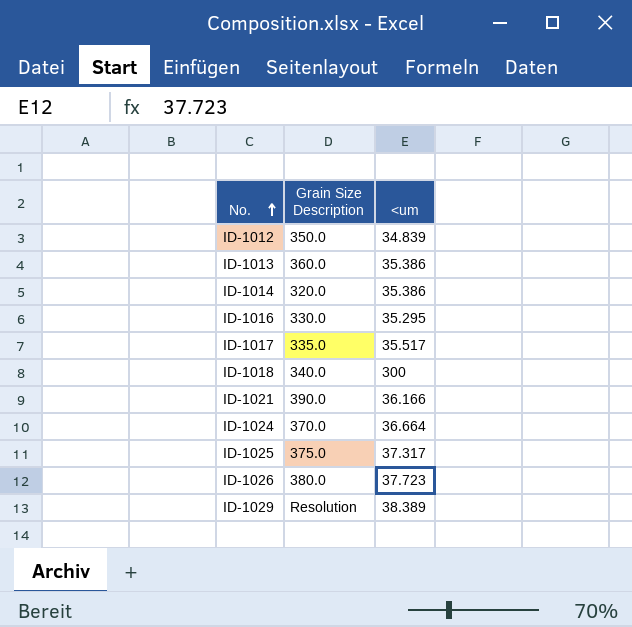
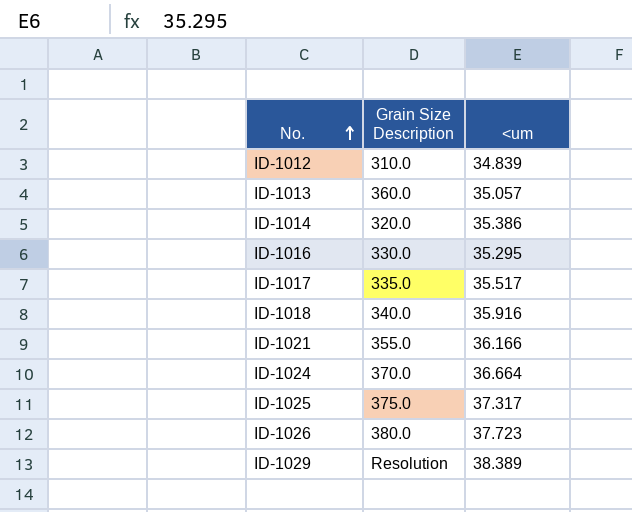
ID-1012 | Grain Size Description: 350.0 -> 310.0
ID-1013 | <um: 35.386 -> 35.057
ID-1018 | <um: 300 -> 35.916
ID-1021 | Grain Size Description: 390.0 -> 355.0

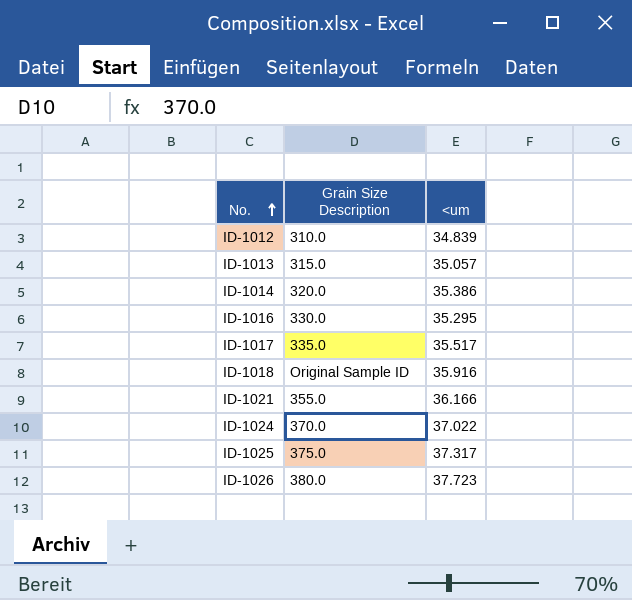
row ID-1029: Resolution | 38.389 -> none
ID-1013 | Grain Size Description: 360.0 -> 315.0
ID-1018 | Grain Size Description: 340.0 -> Original Sample ID
ID-1024 | <um: 36.664 -> 37.022

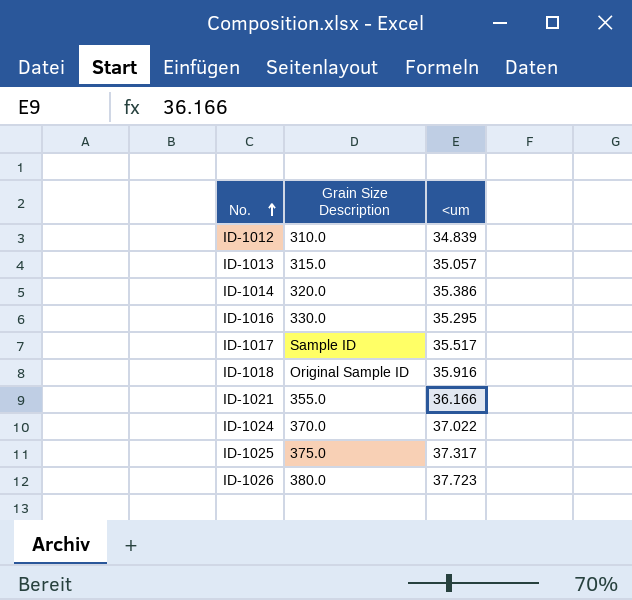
ID-1017 | Grain Size Description: 335.0 -> Sample ID

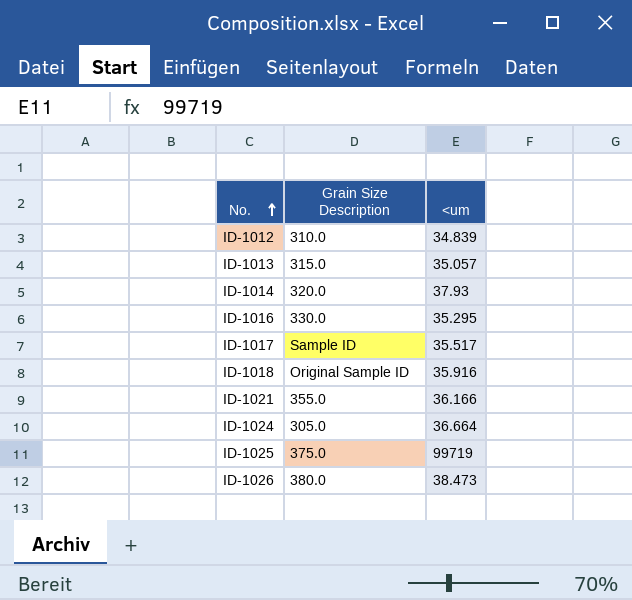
ID-1014 | <um: 35.386 -> 37.93
ID-1024 | Grain Size Description: 370.0 -> 305.0
ID-1024 | <um: 37.022 -> 36.664
ID-1025 | <um: 37.317 -> 99719
ID-1026 | <um: 37.723 -> 38.473

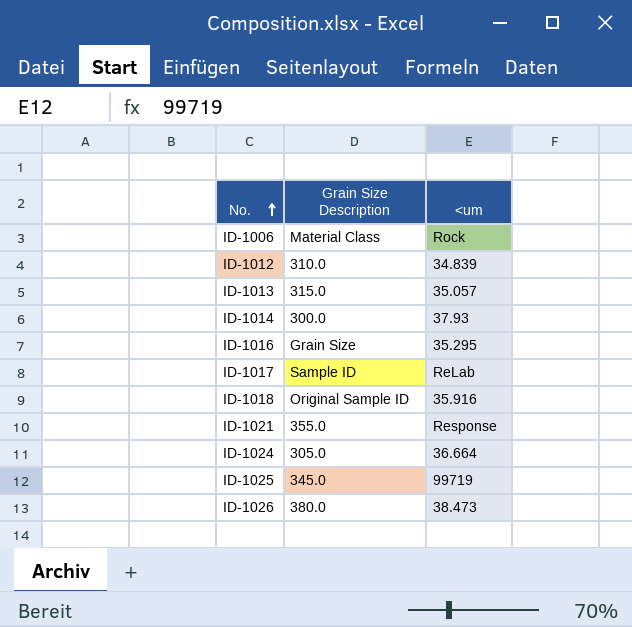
row ID-1006: none -> Material Class | Rock
ID-1014 | Grain Size Description: 320.0 -> 300.0
ID-1016 | Grain Size Description: 330.0 -> Grain Size
ID-1017 | <um: 35.517 -> ReLab
ID-1021 | <um: 36.166 -> Response
ID-1025 | Grain Size Description: 375.0 -> 345.0

